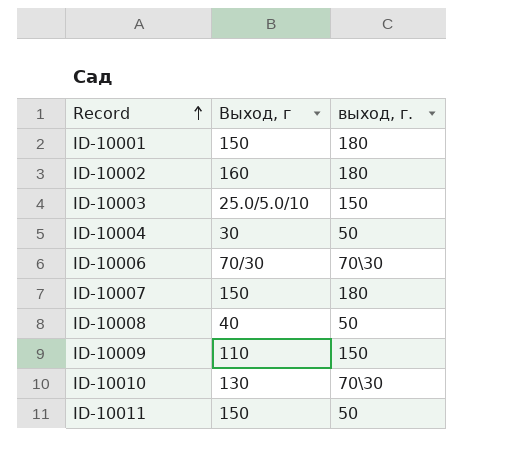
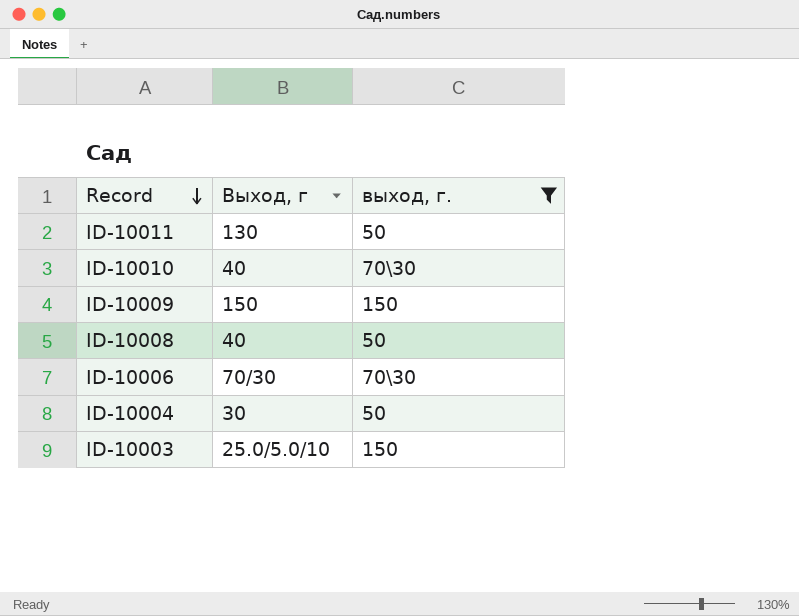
filter: none -> выход, г. != 180
row order: Record ascending -> Record descending
ID-10011 | Выход, г: 150 -> 130
ID-10010 | Выход, г: 130 -> 40
ID-10009 | Выход, г: 110 -> 150

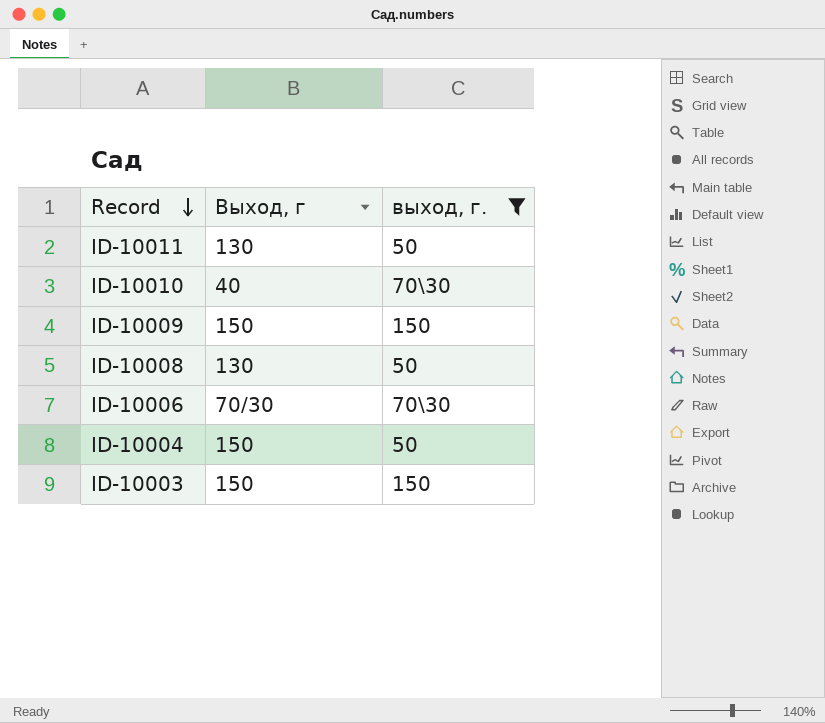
ID-10008 | Выход, г: 40 -> 130
ID-10004 | Выход, г: 30 -> 150
ID-10003 | Выход, г: 25.0/5.0/10 -> 150

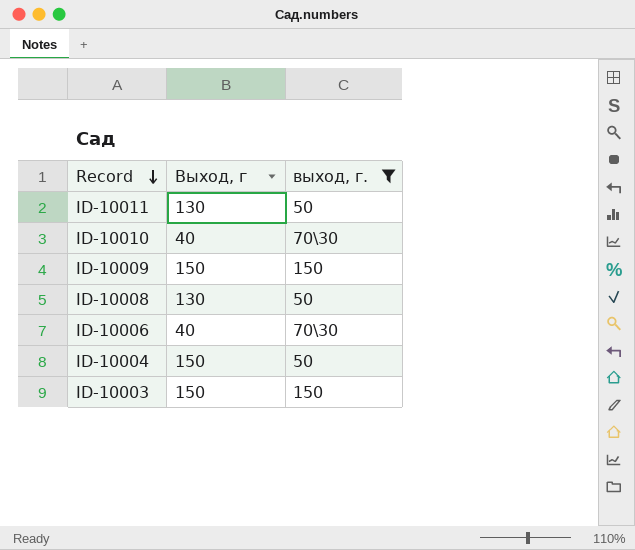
ID-10006 | Выход, г: 70/30 -> 40

